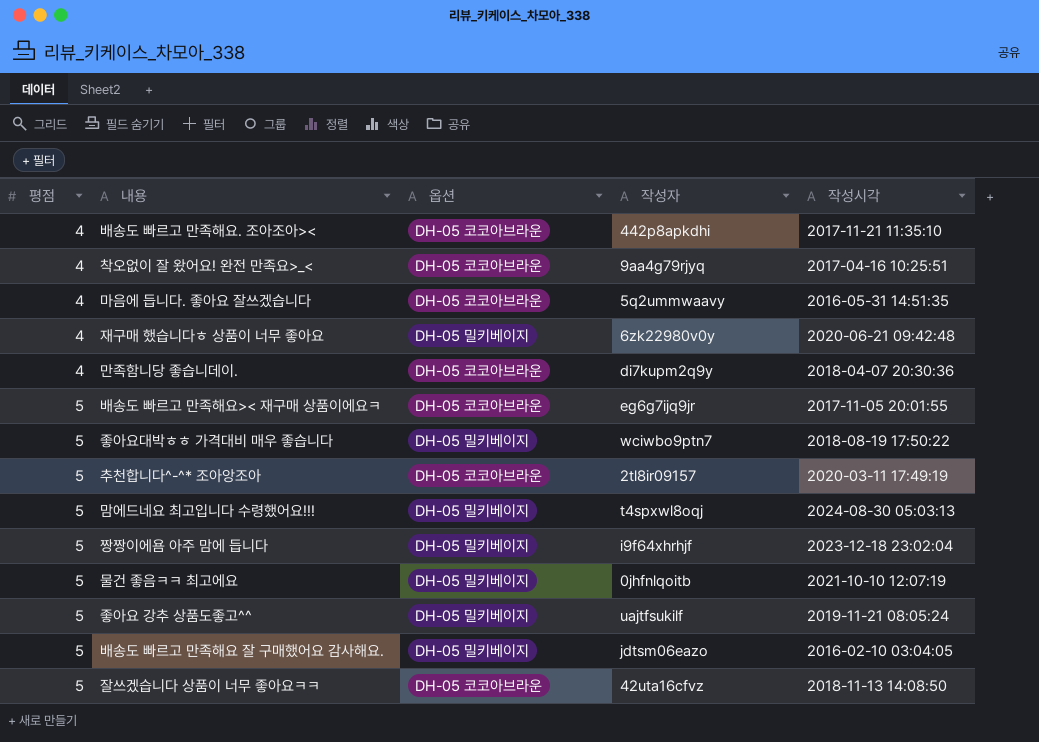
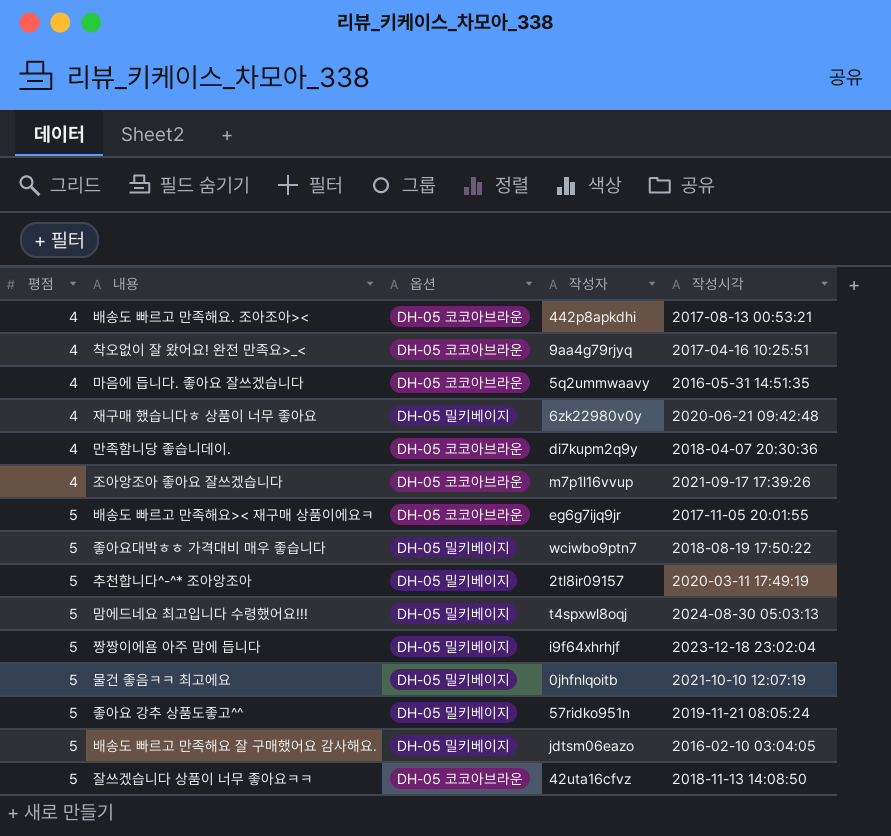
배송도 빠르고 만족해요. 조아조아>< | 작성시각: 2017-11-21 11:35:10 -> 2017-08-13 00:53:21
row 조아앙조아 좋아요 잘쓰겠습니다: none -> 4 | DH-05 코코아브라운 | m7p1l16vvup | 2021-09-17 17:39:26
추천합니다^-^* 조아앙조아 | 옵션: DH-05 코코아브라운 -> DH-05 밀키베이지
좋아요 강추 상품도좋고^^ | 작성자: uajtfsukilf -> 57ridko951n

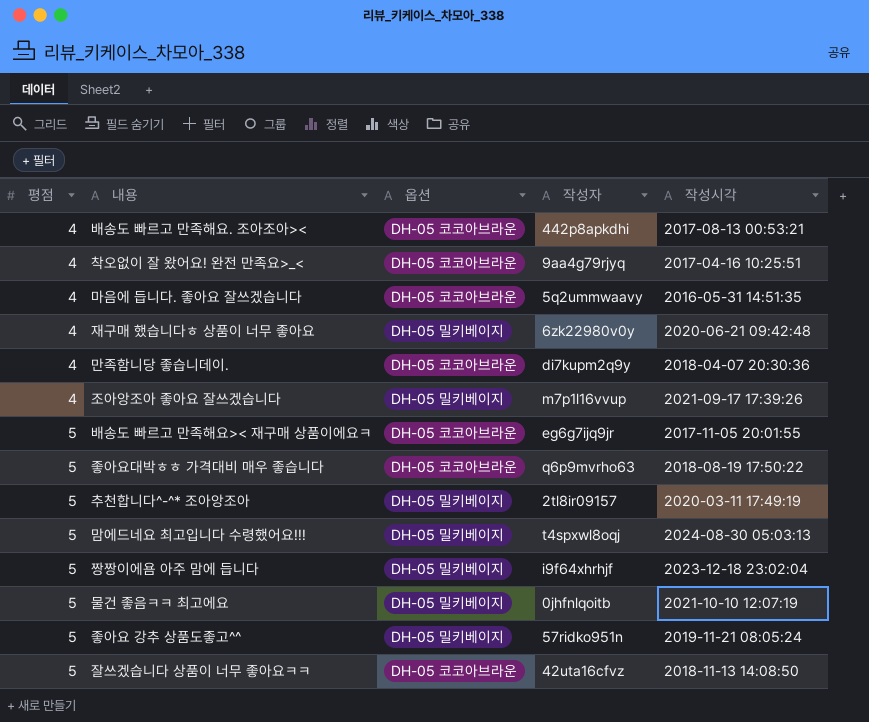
row 배송도 빠르고 만족해요 잘 구매했어요 감사해요.: 5 | DH-05 밀키베이지 | jdtsm06eazo | 2016-02-10 03:04:05 -> none
조아앙조아 좋아요 잘쓰겠습니다 | 옵션: DH-05 코코아브라운 -> DH-05 밀키베이지
좋아요대박ㅎㅎ 가격대비 매우 좋습니다 | 옵션: DH-05 밀키베이지 -> DH-05 코코아브라운
좋아요대박ㅎㅎ 가격대비 매우 좋습니다 | 작성자: wciwbo9ptn7 -> q6p9mvrho63

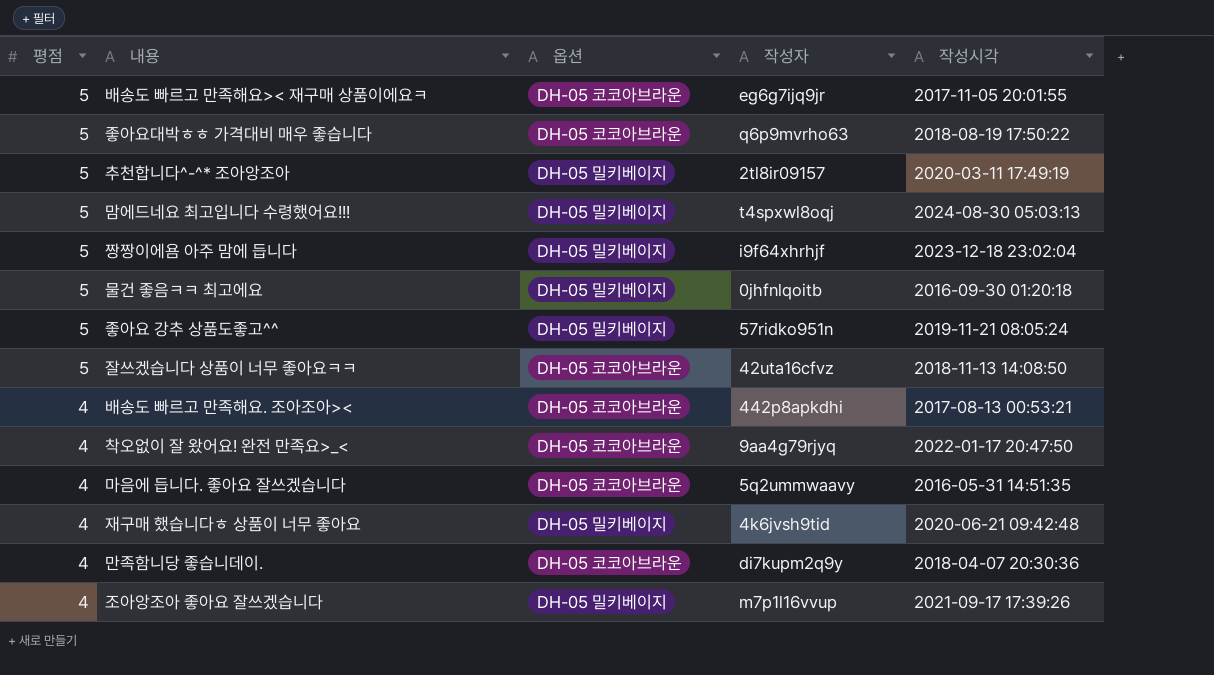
row order: 평점 ascending -> 평점 descending
물건 좋음ㅋㅋ 최고에요 | 작성시각: 2021-10-10 12:07:19 -> 2016-09-30 01:20:18
착오없이 잘 왔어요! 완전 만족요>_< | 작성시각: 2017-04-16 10:25:51 -> 2022-01-17 20:47:50
재구매 했습니다ㅎ 상품이 너무 좋아요 | 작성자: 6zk22980v0y -> 4k6jvsh9tid

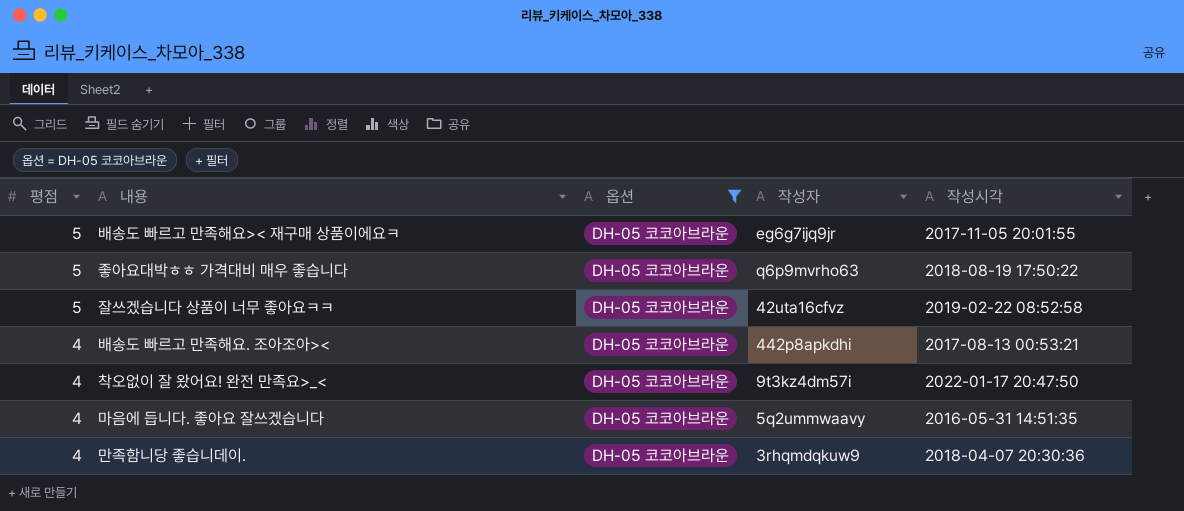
filter: none -> 옵션 = DH-05 코코아브라운
잘쓰겠습니다 상품이 너무 좋아요ㅋㅋ | 작성시각: 2018-11-13 14:08:50 -> 2019-02-22 08:52:58
착오없이 잘 왔어요! 완전 만족요>_< | 작성자: 9aa4g79rjyq -> 9t3kz4dm57i
만족함니당 좋습니데이. | 작성자: di7kupm2q9y -> 3rhqmdqkuw9

